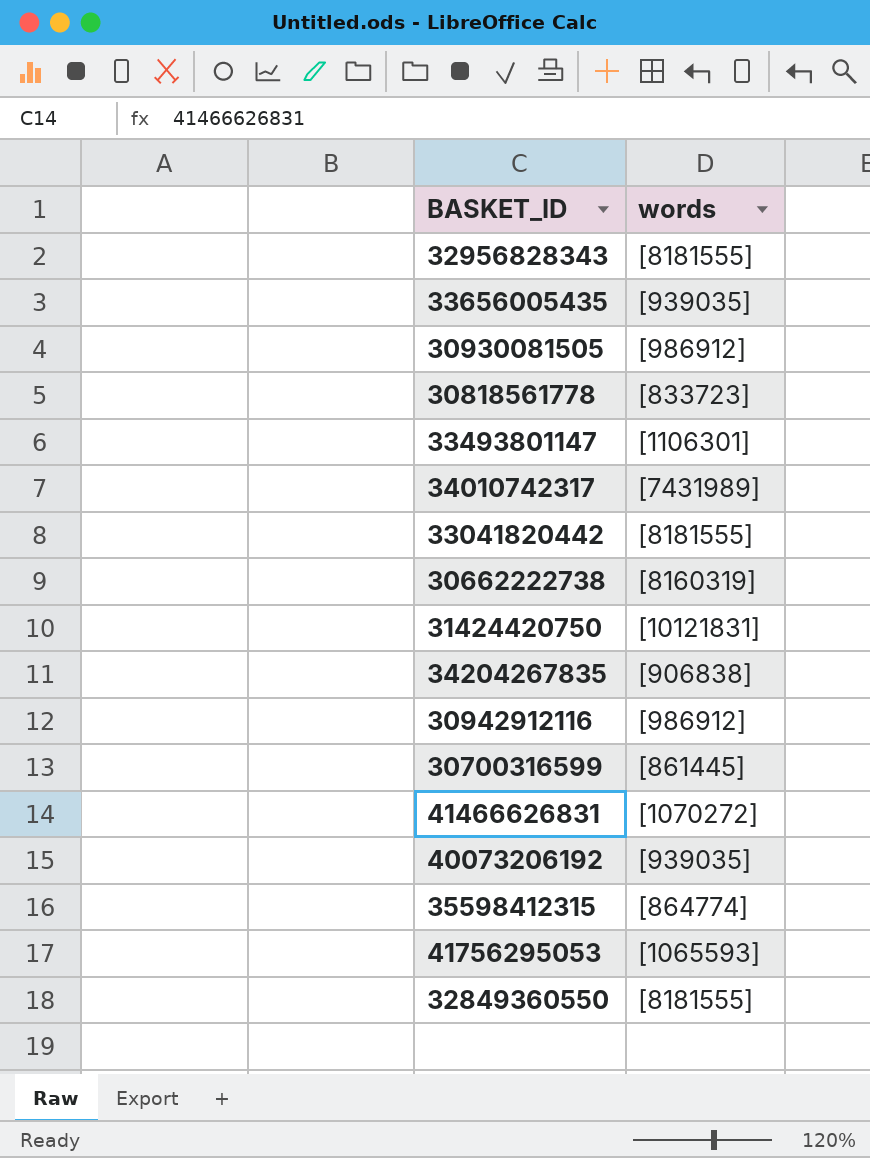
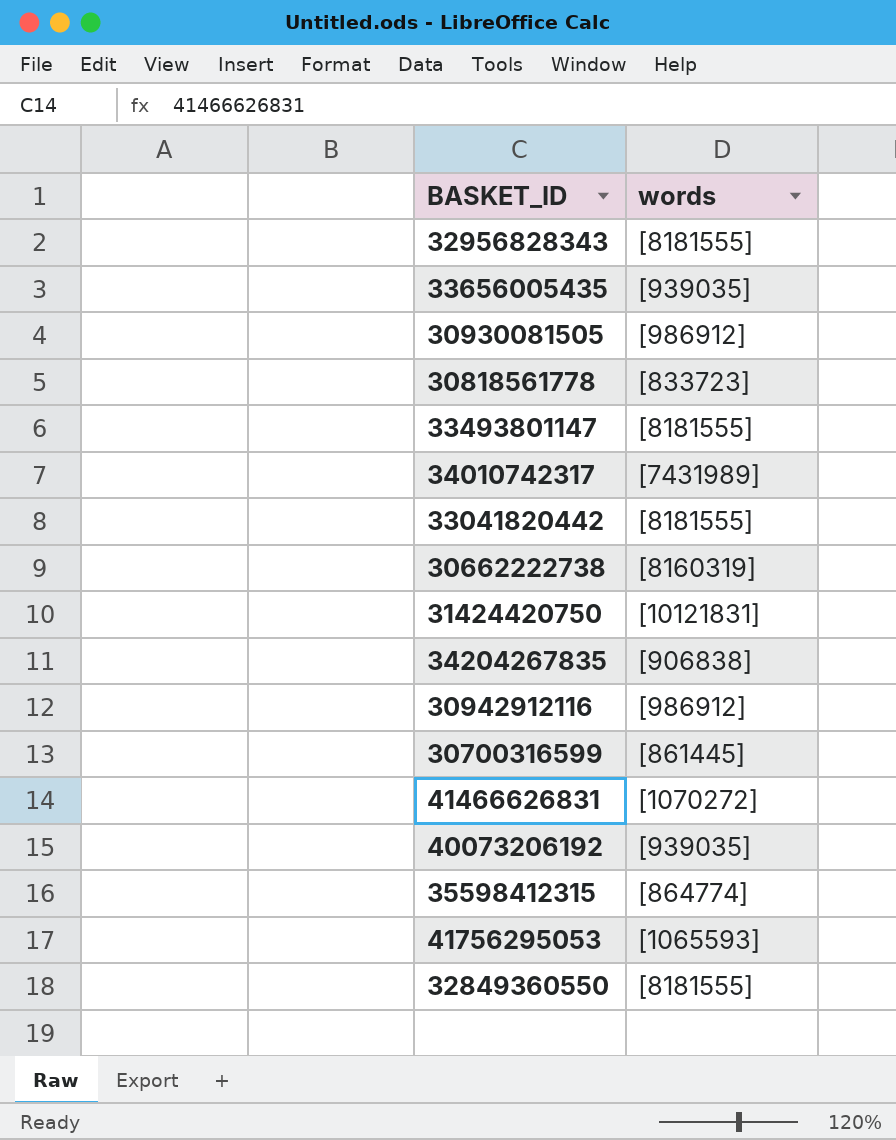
33493801147 | words: [1106301] -> [8181555]

